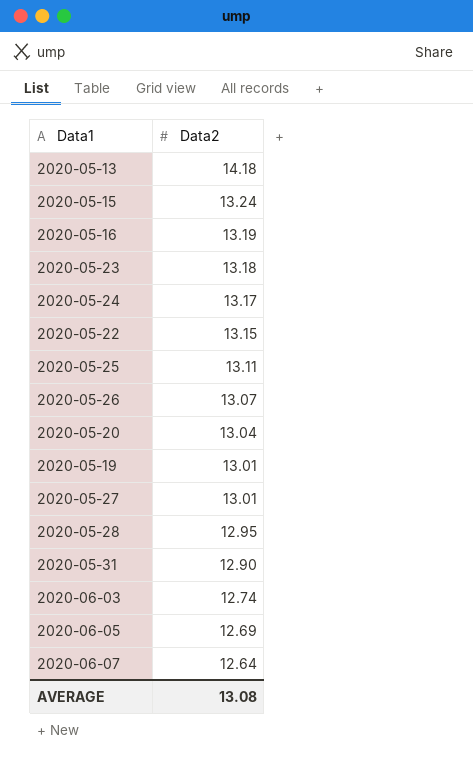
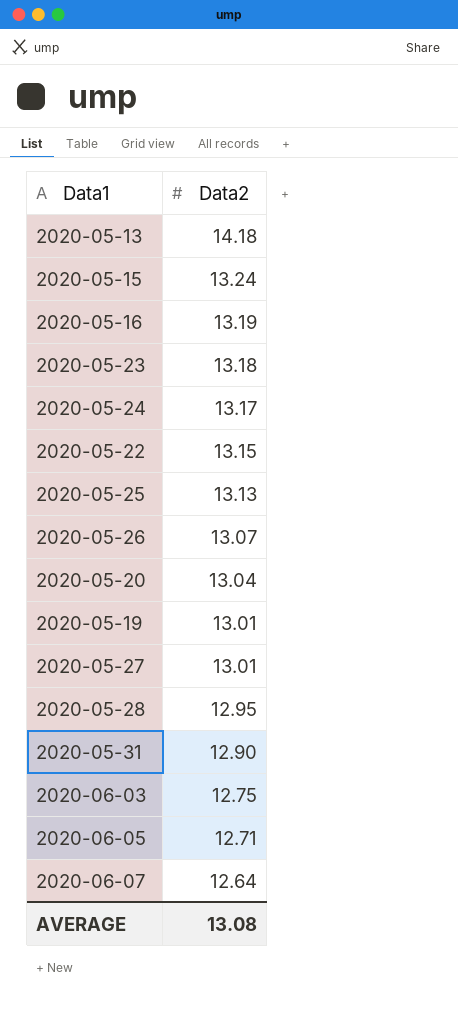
2020-05-25 | Data2: 13.11 -> 13.13
2020-06-03 | Data2: 12.74 -> 12.75
2020-06-05 | Data2: 12.69 -> 12.71

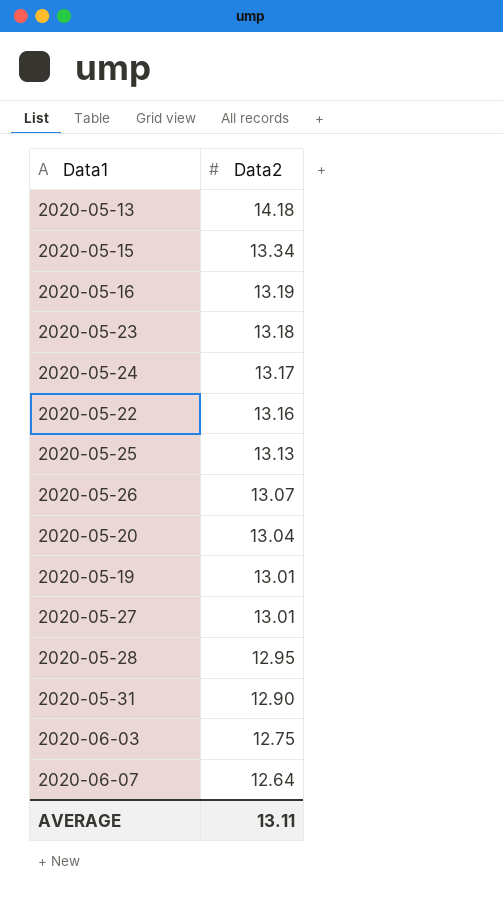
row 2020-06-05: 12.71 -> none
2020-05-15 | Data2: 13.24 -> 13.34
2020-05-22 | Data2: 13.15 -> 13.16
AVERAGE | Data2: 13.08 -> 13.11

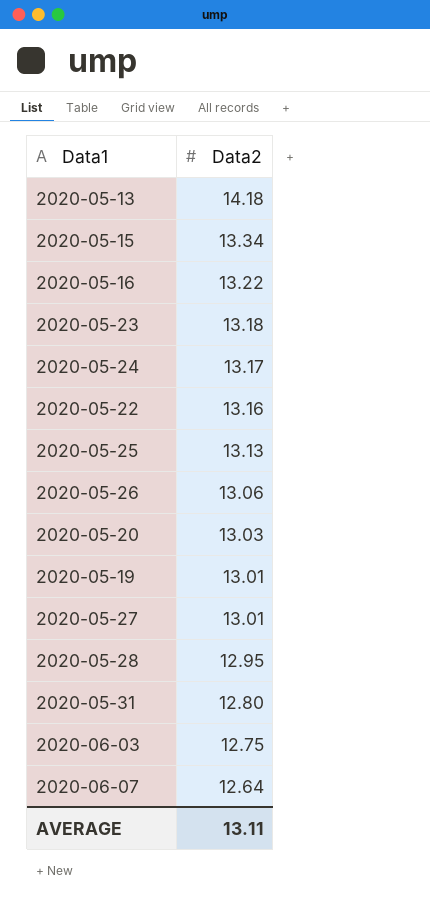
2020-05-16 | Data2: 13.19 -> 13.22
2020-05-26 | Data2: 13.07 -> 13.06
2020-05-20 | Data2: 13.04 -> 13.03
2020-05-31 | Data2: 12.90 -> 12.80

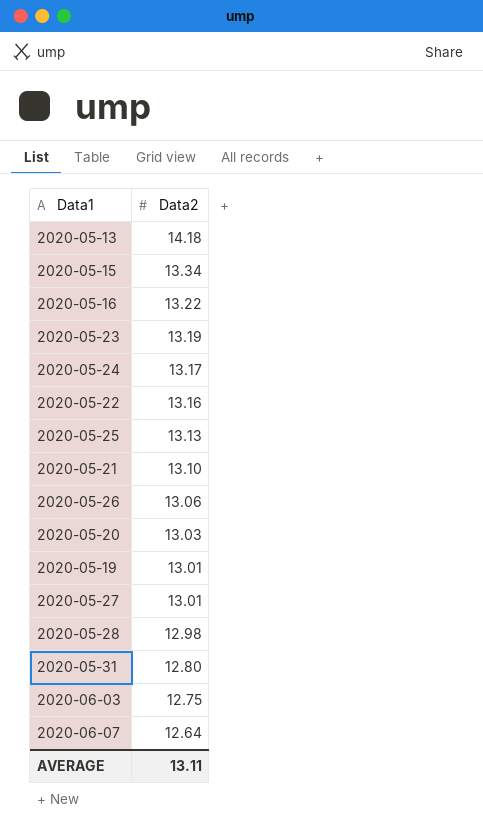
2020-05-23 | Data2: 13.18 -> 13.19
row 2020-05-21: none -> 13.10
2020-05-28 | Data2: 12.95 -> 12.98

